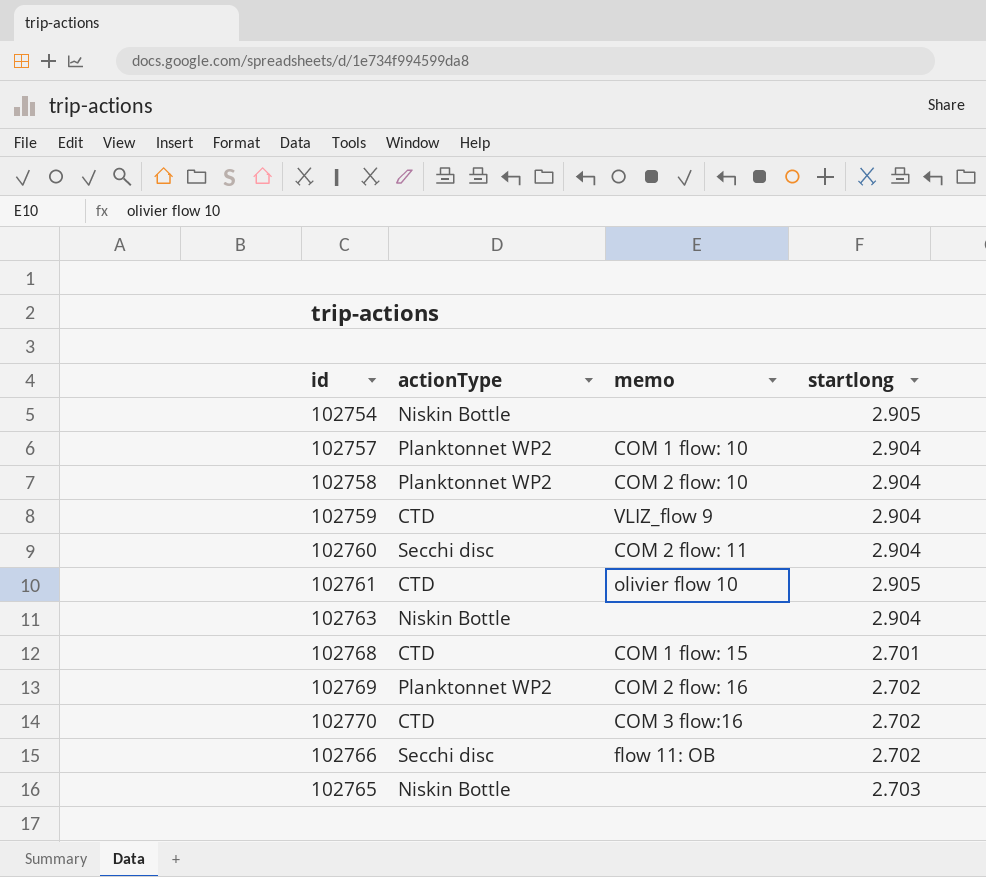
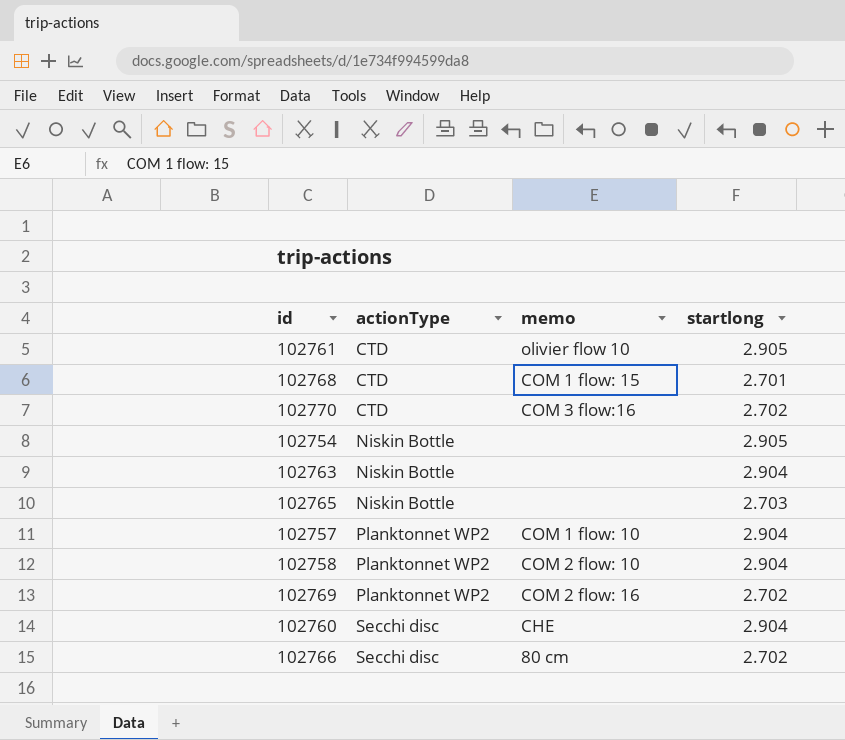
row order: none -> actionType ascending
row 102759: CTD | VLIZ_flow 9 | 2.904 -> none
102760 | memo: COM 2 flow: 11 -> CHE
102766 | memo: flow 11: OB -> 80 cm

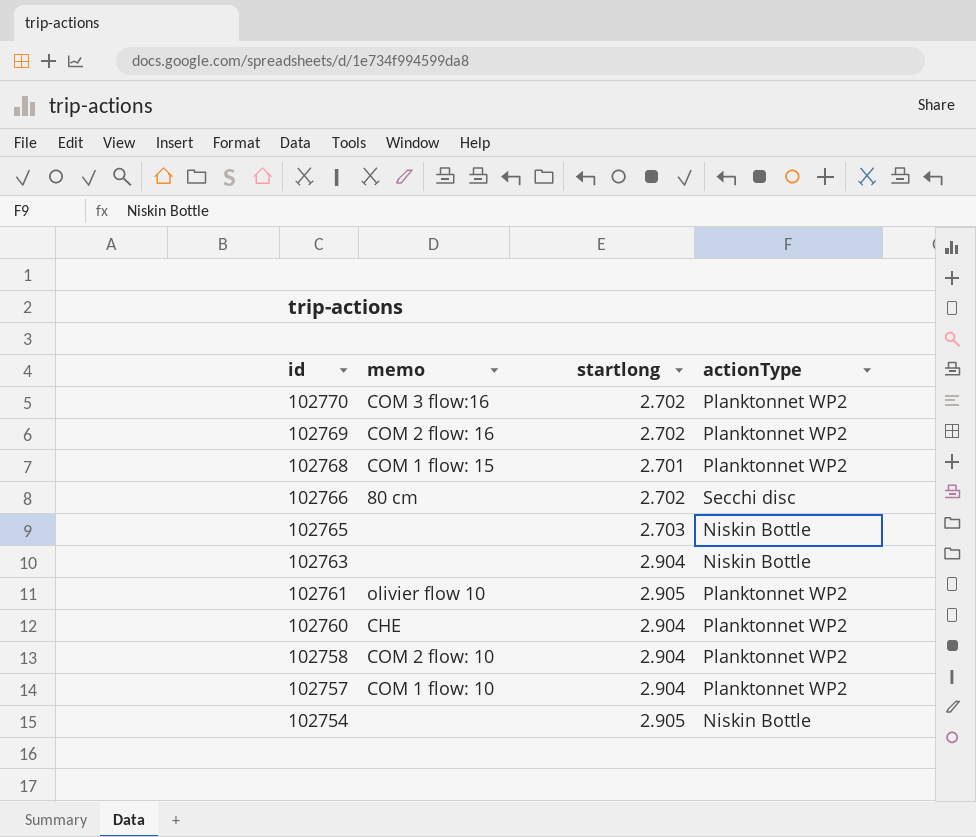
row order: actionType ascending -> id descending
column actionType | position: 2 -> 4
102770 | actionType: CTD -> Planktonnet WP2
102768 | actionType: CTD -> Planktonnet WP2
102761 | actionType: CTD -> Planktonnet WP2
102760 | actionType: Secchi disc -> Planktonnet WP2

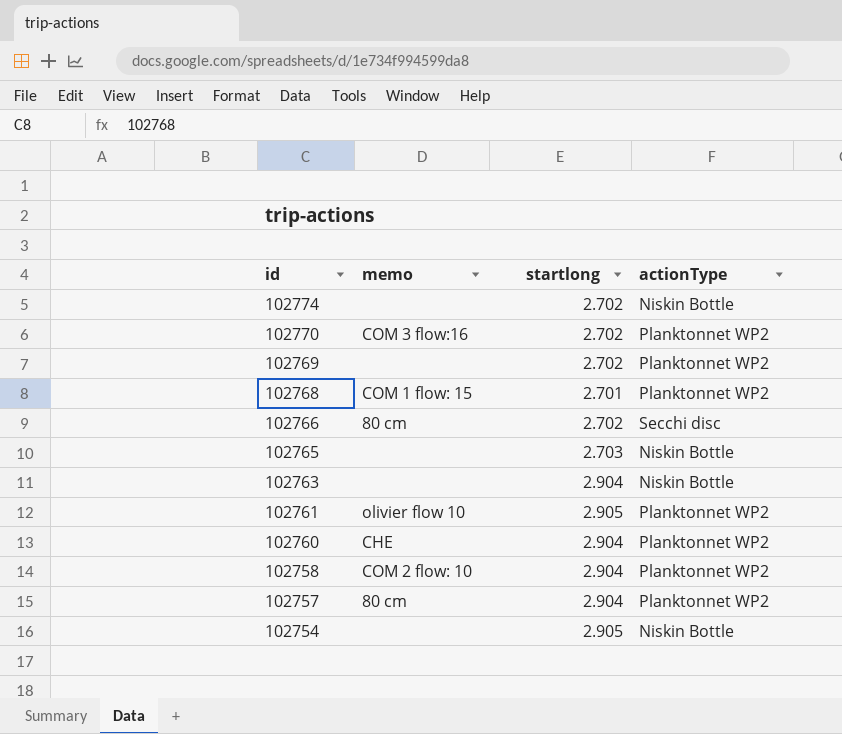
row 102774: none -> none | 2.702 | Niskin Bottle
102769 | memo: COM 2 flow: 16 -> none
102757 | memo: COM 1 flow: 10 -> 80 cm

